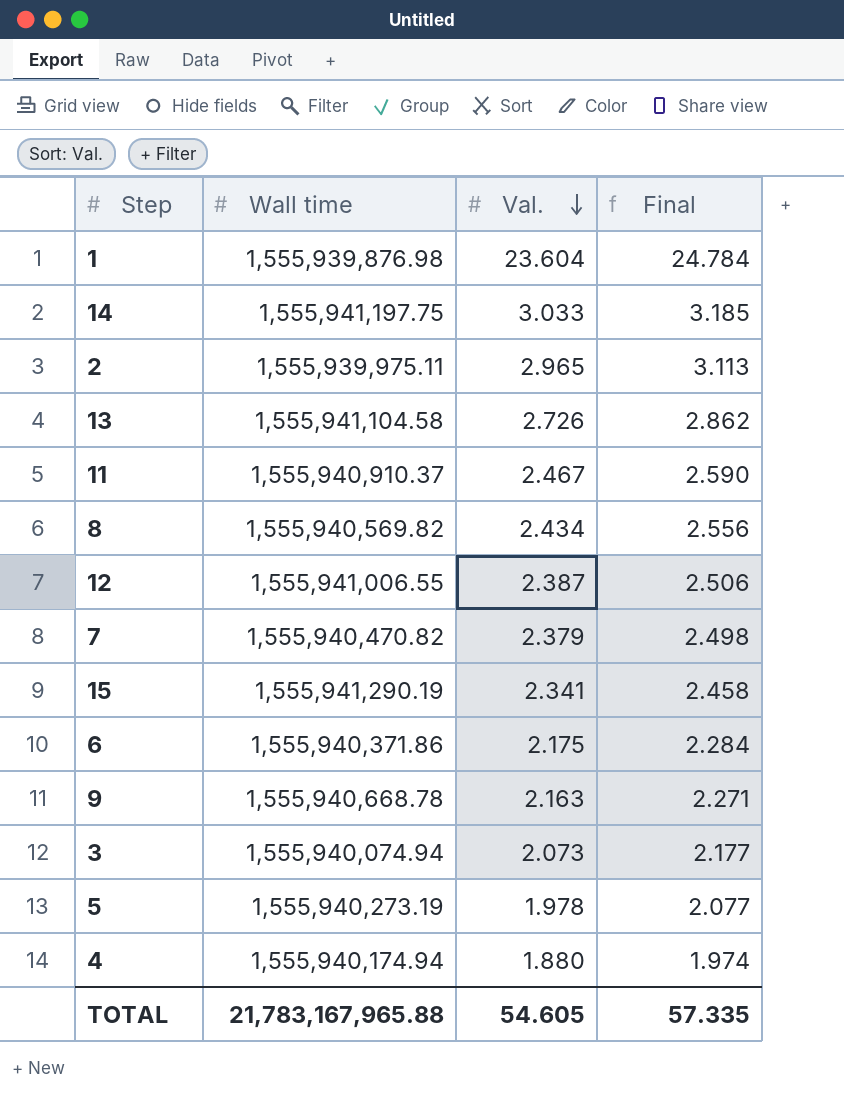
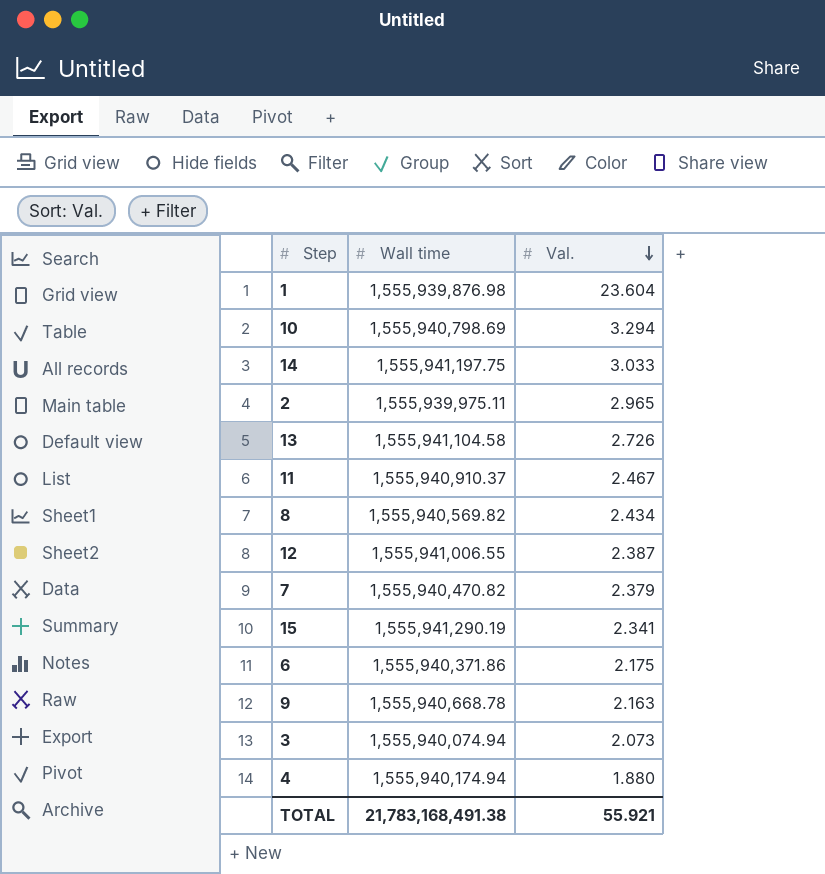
column Final | formula: [Val.] * 1.05 -> none
row 5: 1,555,940,273.19 | 1.978 | 2.077 -> none
row 10: none -> 1,555,940,798.69 | 3.294
TOTAL | Wall time: 21,783,167,965.88 -> 21,783,168,491.38
TOTAL | Val.: 54.605 -> 55.921

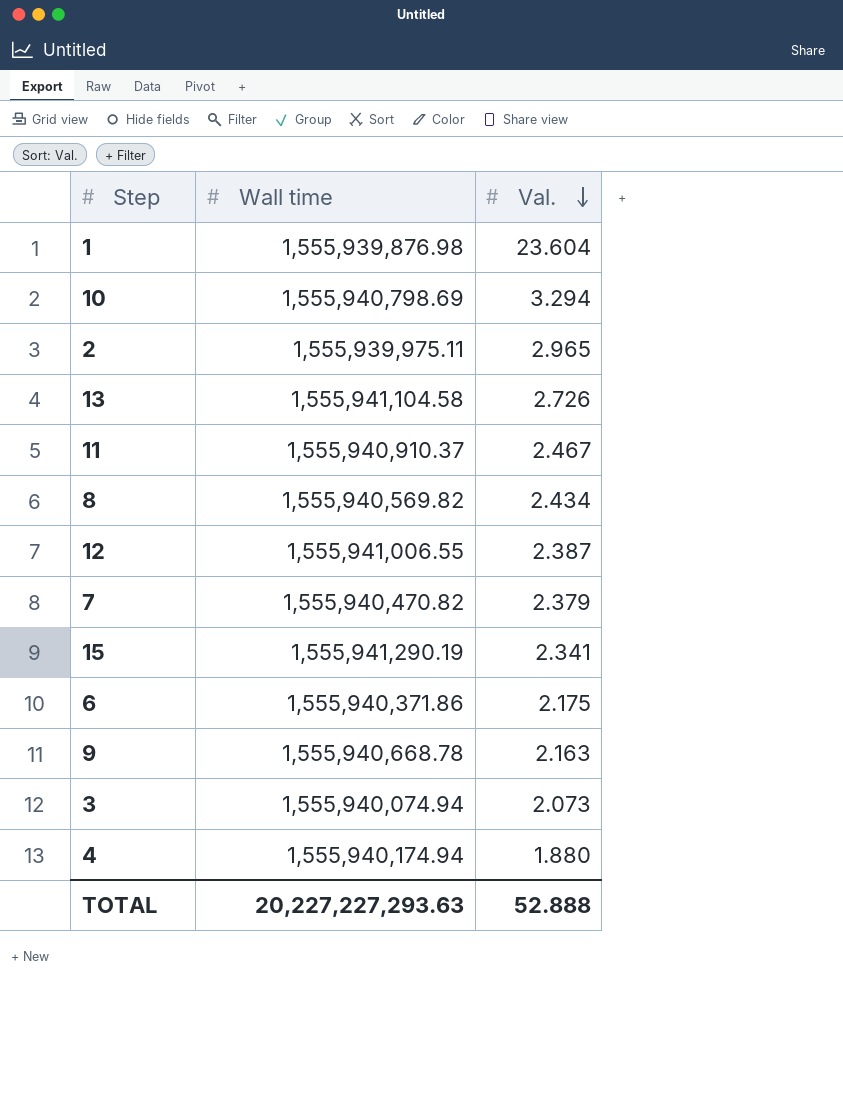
row 14: 1,555,941,197.75 | 3.033 -> none
TOTAL | Wall time: 21,783,168,491.38 -> 20,227,227,293.63
TOTAL | Val.: 55.921 -> 52.888

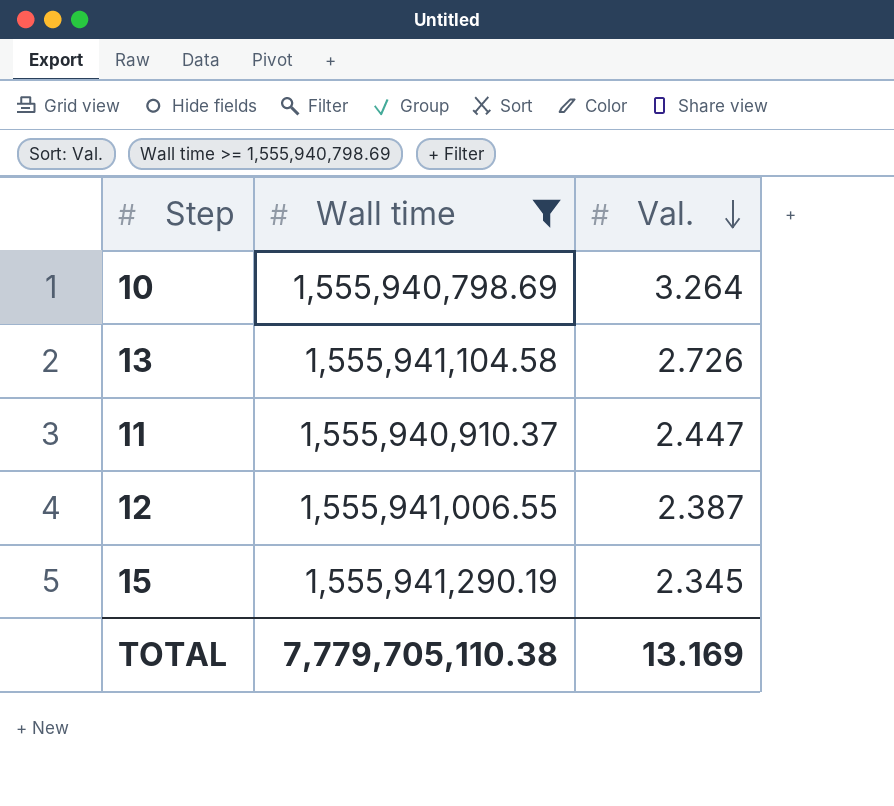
filter: none -> Wall time >= 1,555,940,798.69
10 | Val.: 3.294 -> 3.264
11 | Val.: 2.467 -> 2.447
15 | Val.: 2.341 -> 2.345
TOTAL | Wall time: 20,227,227,293.63 -> 7,779,705,110.38
TOTAL | Val.: 52.888 -> 13.169

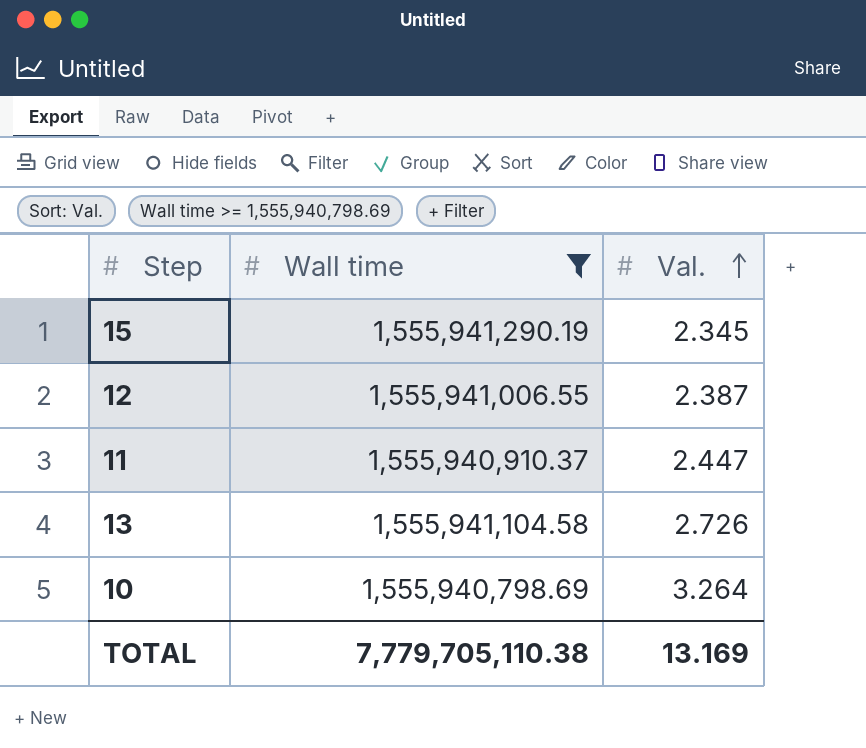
row order: Val. descending -> Val. ascending

